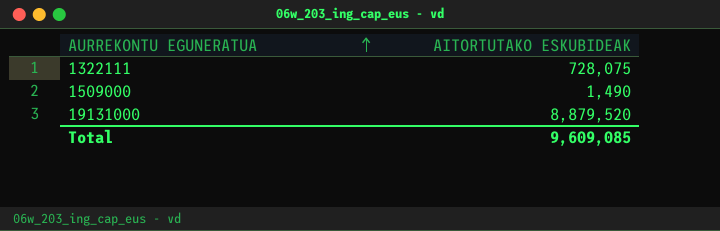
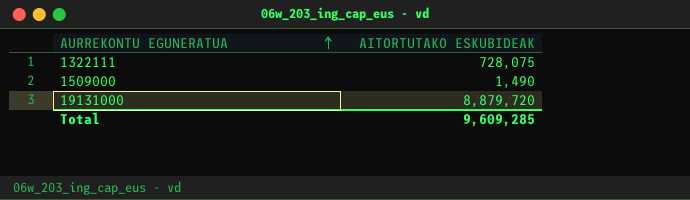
19131000 | AITORTUTAKO ESKUBIDEAK: 8,879,520 -> 8,879,720
Total | AITORTUTAKO ESKUBIDEAK: 9,609,085 -> 9,609,285

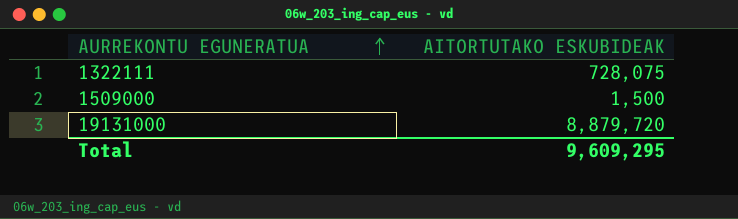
1509000 | AITORTUTAKO ESKUBIDEAK: 1,490 -> 1,500
Total | AITORTUTAKO ESKUBIDEAK: 9,609,285 -> 9,609,295

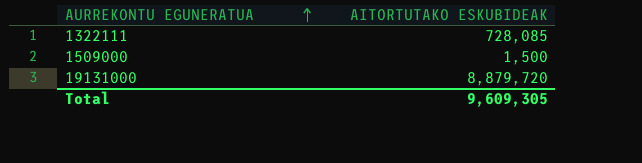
1322111 | AITORTUTAKO ESKUBIDEAK: 728,075 -> 728,085
Total | AITORTUTAKO ESKUBIDEAK: 9,609,295 -> 9,609,305

